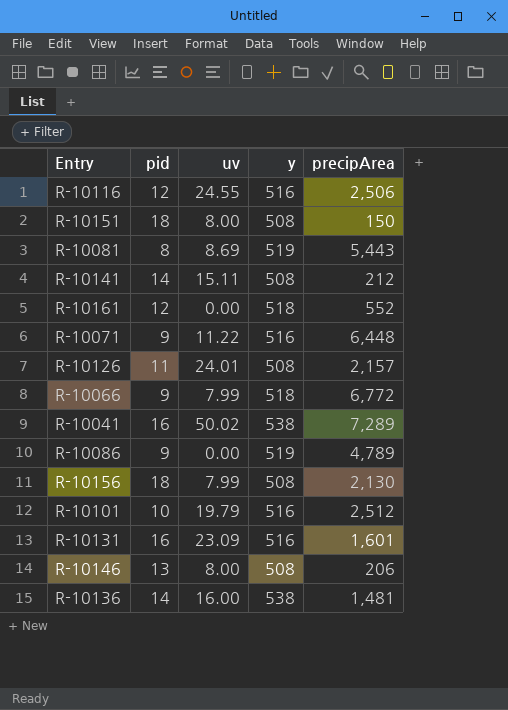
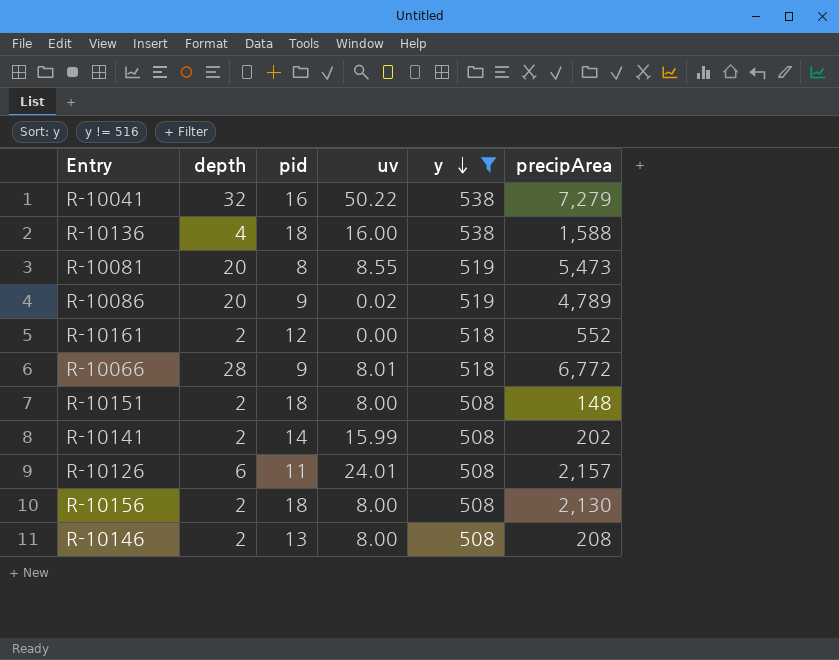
filter: none -> y != 516
row order: none -> y descending
column depth | position: none -> 2
R-10041 | uv: 50.02 -> 50.22
R-10041 | precipArea: 7,289 -> 7,279
R-10136 | pid: 14 -> 18
R-10136 | precipArea: 1,481 -> 1,588
R-10081 | uv: 8.69 -> 8.55
R-10081 | precipArea: 5,443 -> 5,473
R-10086 | uv: 0.00 -> 0.02
R-10066 | uv: 7.99 -> 8.01
R-10151 | precipArea: 150 -> 148
R-10141 | uv: 15.11 -> 15.99
R-10141 | precipArea: 212 -> 202
R-10156 | uv: 7.99 -> 8.00
R-10146 | precipArea: 206 -> 208

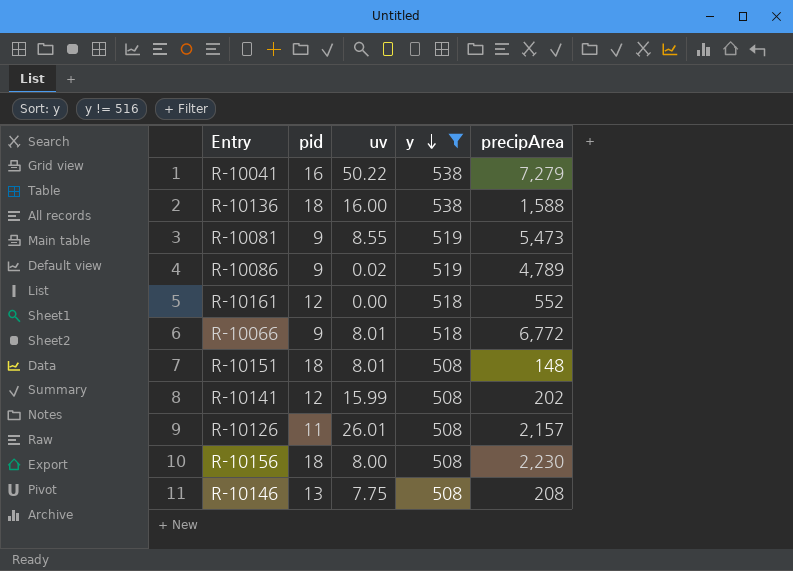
column depth | position: 2 -> none
R-10081 | pid: 8 -> 9
R-10151 | uv: 8.00 -> 8.01
R-10141 | pid: 14 -> 12
R-10126 | uv: 24.01 -> 26.01
R-10156 | precipArea: 2,130 -> 2,230
R-10146 | uv: 8.00 -> 7.75

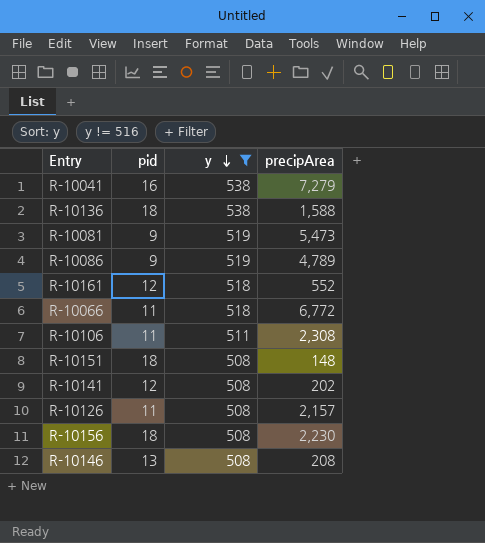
column uv | position: 3 -> none
R-10066 | pid: 9 -> 11
row R-10106: none -> 11 | 511 | 2,308

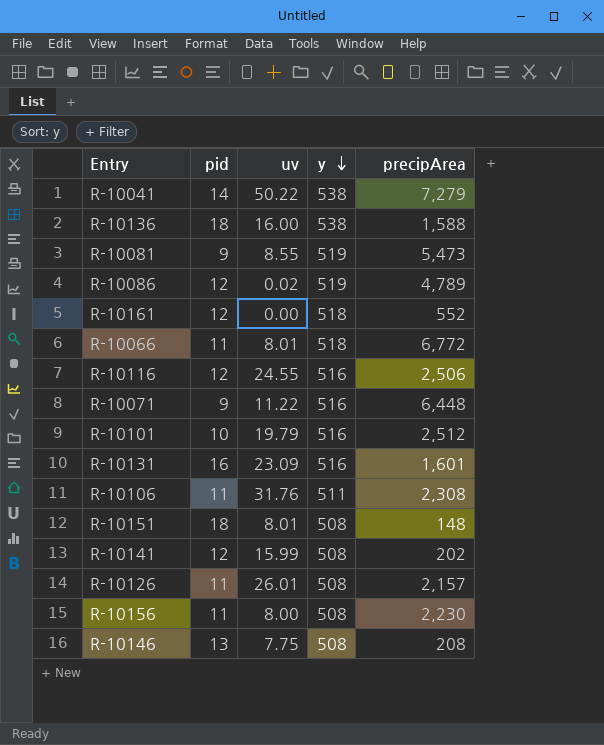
filter: y != 516 -> none
column uv | position: none -> 3
R-10041 | pid: 16 -> 14
R-10086 | pid: 9 -> 12
R-10156 | pid: 18 -> 11

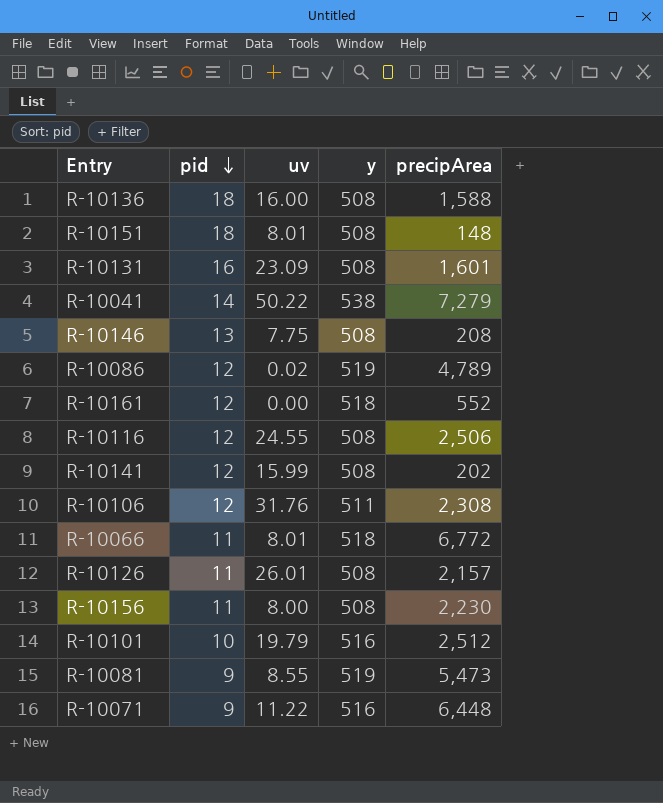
row order: y descending -> pid descending
R-10136 | y: 538 -> 508
R-10131 | y: 516 -> 508
R-10116 | y: 516 -> 508
R-10106 | pid: 11 -> 12

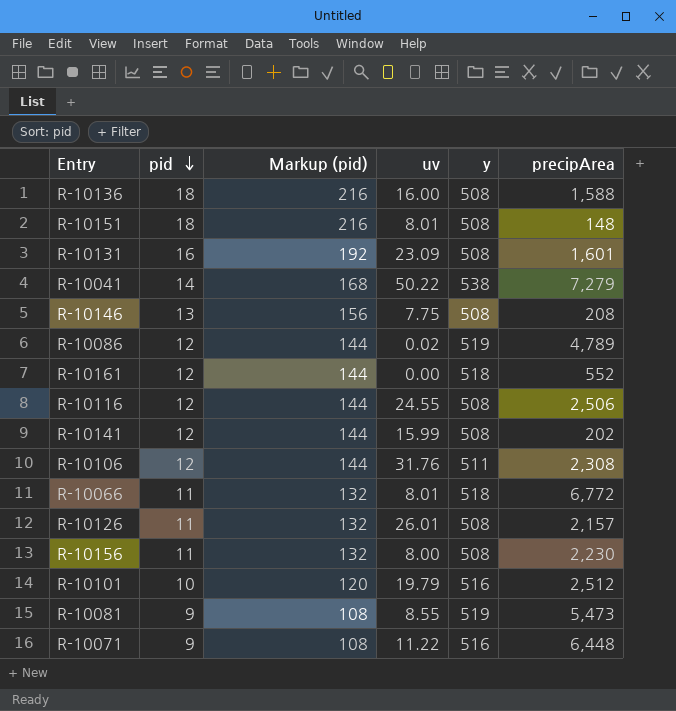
column Markup (pid) | formula: none -> [pid] * 12

